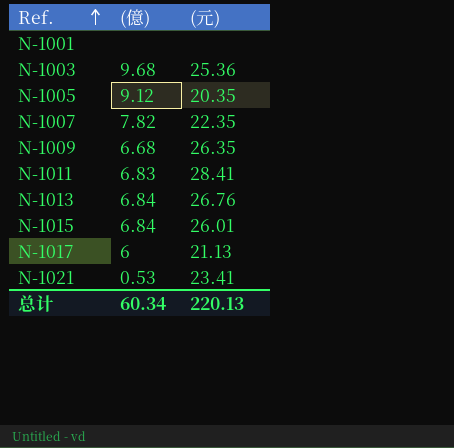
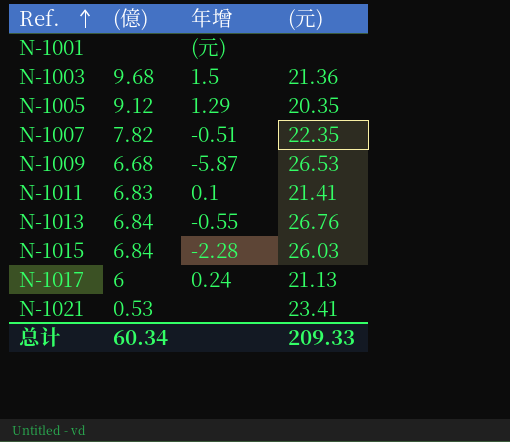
column 年增 | position: none -> 3
N-1003 | (元): 25.36 -> 21.36
N-1009 | (元): 26.35 -> 26.53
N-1011 | (元): 28.41 -> 21.41
N-1015 | (元): 26.01 -> 26.03
总计 | (元): 220.13 -> 209.33

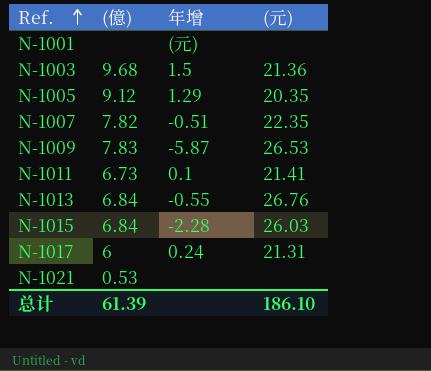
N-1009 | (億): 6.68 -> 7.83
N-1011 | (億): 6.83 -> 6.73
N-1017 | (元): 21.13 -> 21.31
N-1021 | (元): 23.41 -> none
总计 | (億): 60.34 -> 61.39
总计 | (元): 209.33 -> 186.10

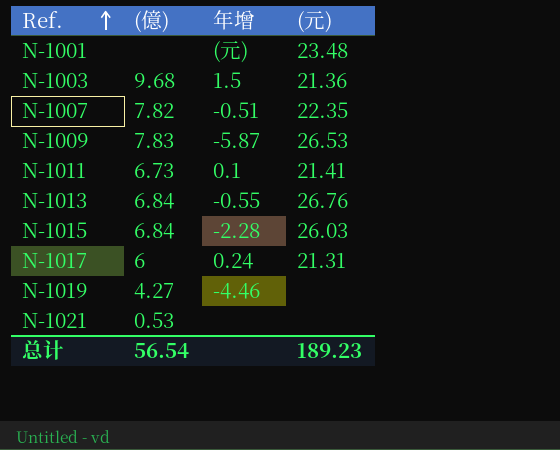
row N-1005: 9.12 | 1.29 | 20.35 -> none
N-1001 | (元): none -> 23.48
row N-1019: none -> 4.27 | -4.46 | none
总计 | (億): 61.39 -> 56.54
总计 | (元): 186.10 -> 189.23

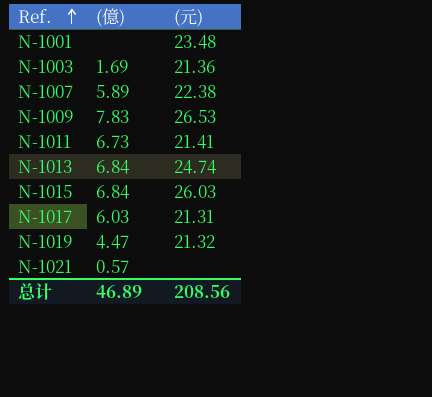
column 年增 | position: 3 -> none
N-1003 | (億): 9.68 -> 1.69
N-1007 | (億): 7.82 -> 5.89
N-1007 | (元): 22.35 -> 22.38
N-1013 | (元): 26.76 -> 24.74
N-1017 | (億): 6 -> 6.03
N-1019 | (億): 4.27 -> 4.47
N-1019 | (元): none -> 21.32
N-1021 | (億): 0.53 -> 0.57
总计 | (億): 56.54 -> 46.89
总计 | (元): 189.23 -> 208.56

